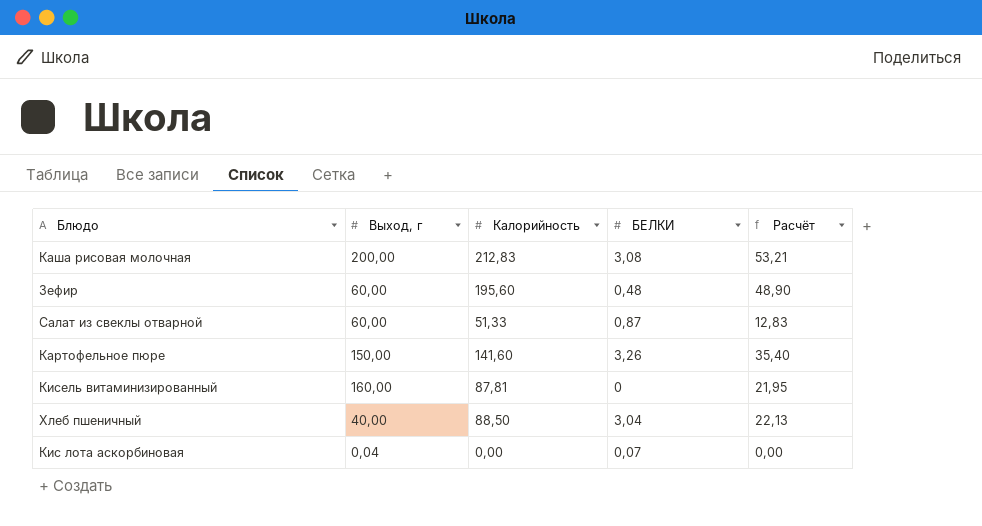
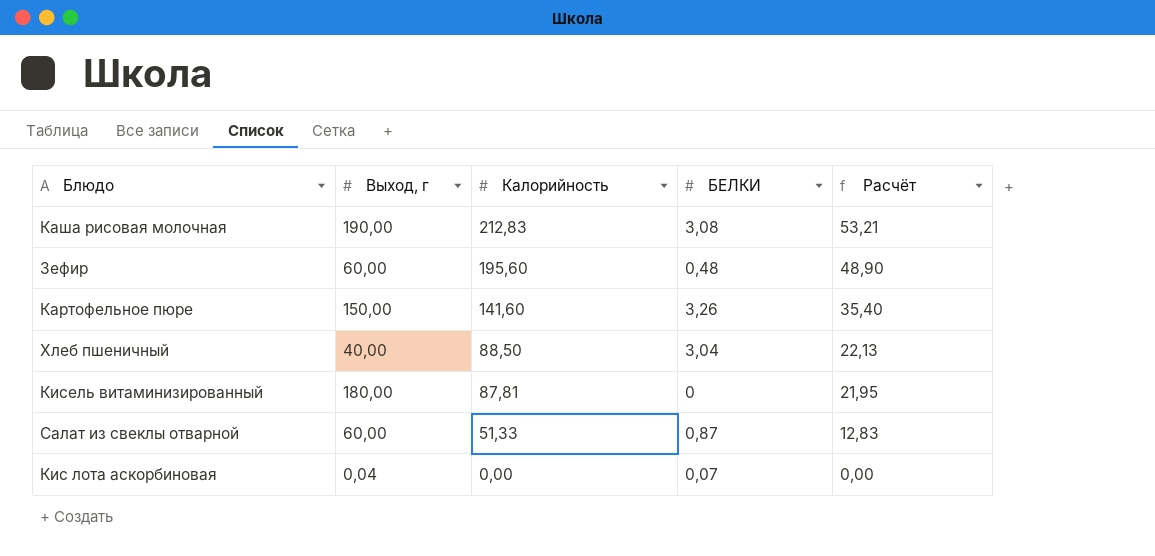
row order: none -> Калорийность descending
Каша рисовая молочная | Выход, г: 200,00 -> 190,00
Кисель витаминизированный | Выход, г: 160,00 -> 180,00

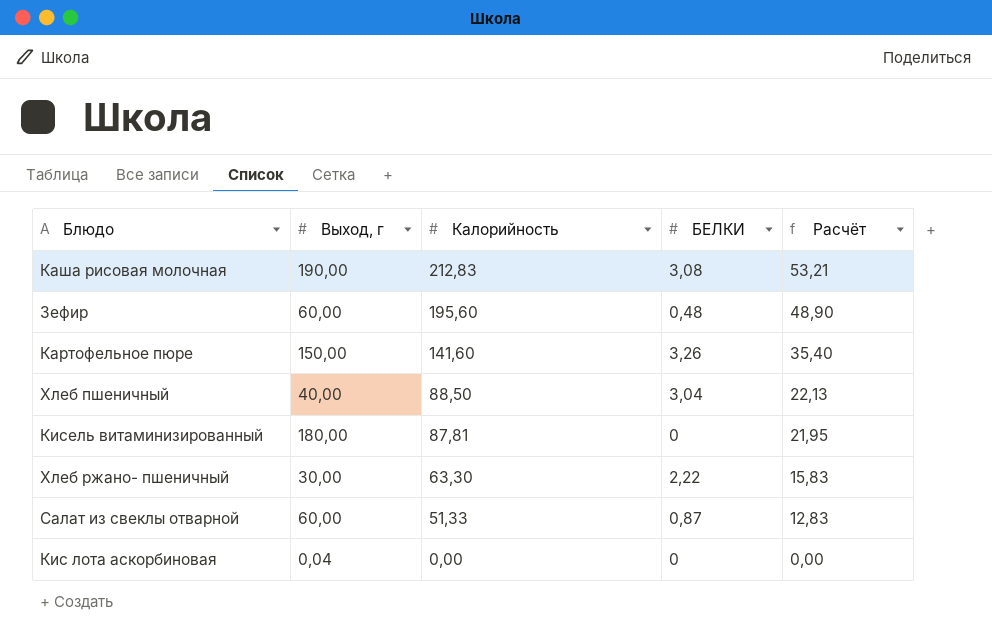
row Хлеб ржано- пшеничный: none -> 30,00 | 63,30 | 2,22 | 15,83
Кис лота аскорбиновая | БЕЛКИ: 0,07 -> 0

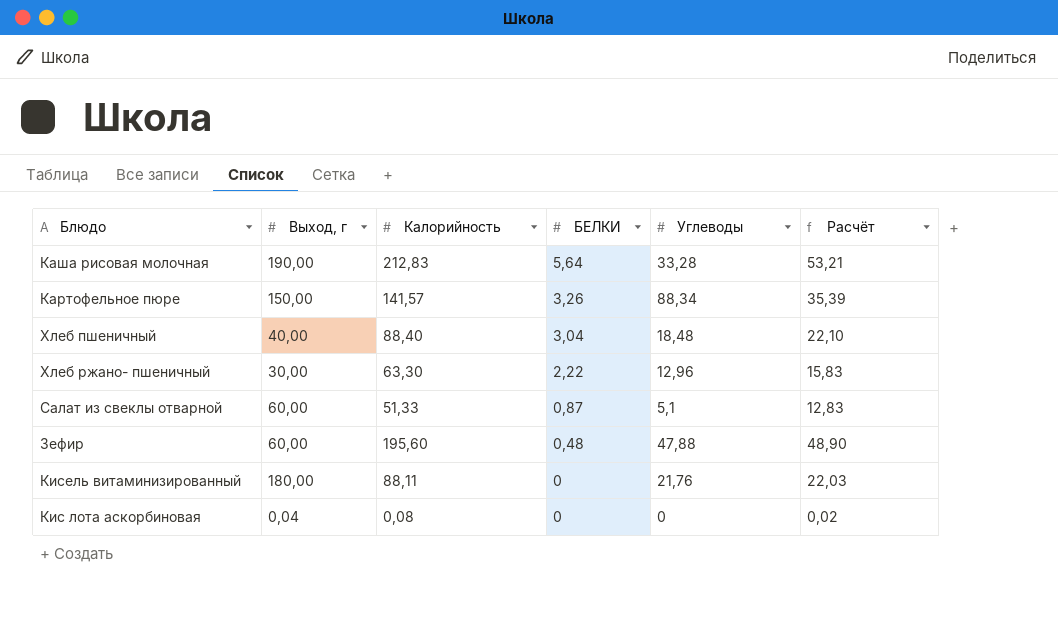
row order: Калорийность descending -> БЕЛКИ descending
column Углеводы | position: none -> 5
Каша рисовая молочная | БЕЛКИ: 3,08 -> 5,64
Картофельное пюре | Калорийность: 141,60 -> 141,57
Картофельное пюре | Расчёт: 35,40 -> 35,39
Хлеб пшеничный | Калорийность: 88,50 -> 88,40
Хлеб пшеничный | Расчёт: 22,13 -> 22,10
Кисель витаминизированный | Калорийность: 87,81 -> 88,11
Кисель витаминизированный | Расчёт: 21,95 -> 22,03
Кис лота аскорбиновая | Калорийность: 0,00 -> 0,08
Кис лота аскорбиновая | Расчёт: 0,00 -> 0,02

